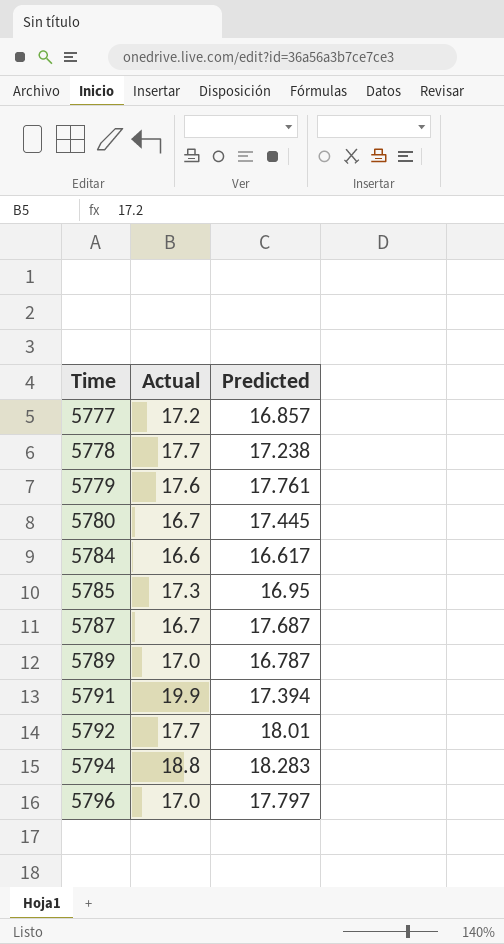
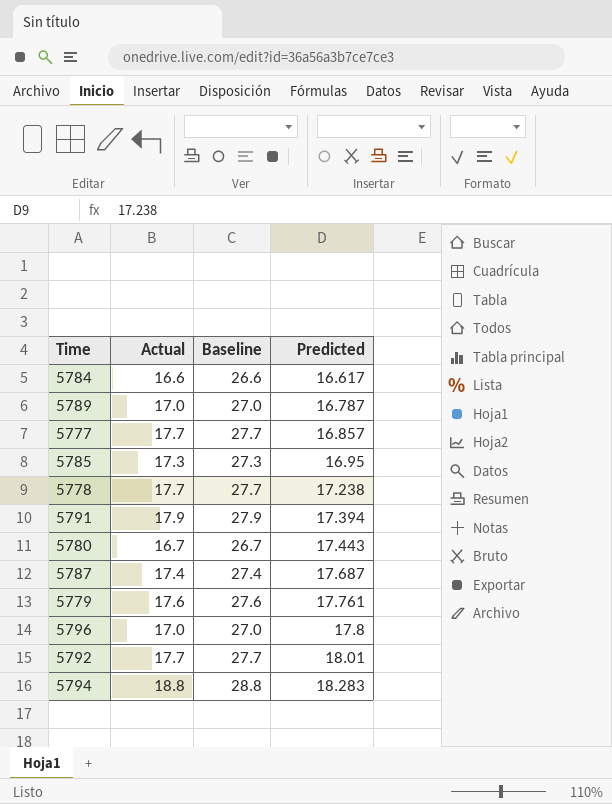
row order: Time ascending -> Predicted ascending
column Baseline | formula: none -> [Actual] + 10
5777 | Actual: 17.2 -> 17.7
5791 | Actual: 19.9 -> 17.9
5780 | Predicted: 17.445 -> 17.443
5787 | Actual: 16.7 -> 17.4
5796 | Predicted: 17.797 -> 17.8

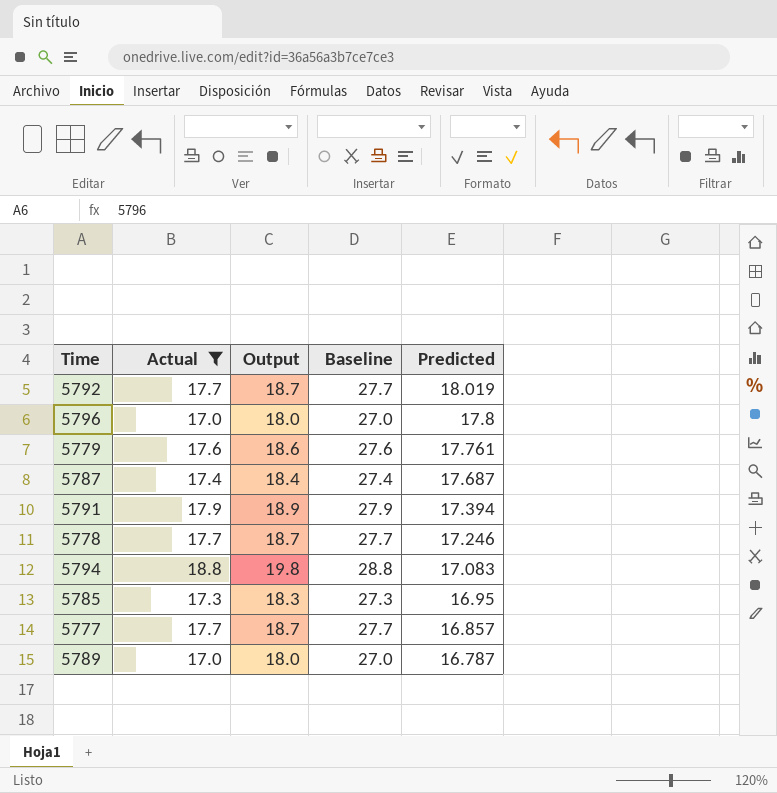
filter: none -> Actual >= 17.0
row order: Predicted ascending -> Predicted descending
column Output | formula: none -> [Actual] + 1
5792 | Predicted: 18.01 -> 18.019
5778 | Predicted: 17.238 -> 17.246
5794 | Predicted: 18.283 -> 17.083

